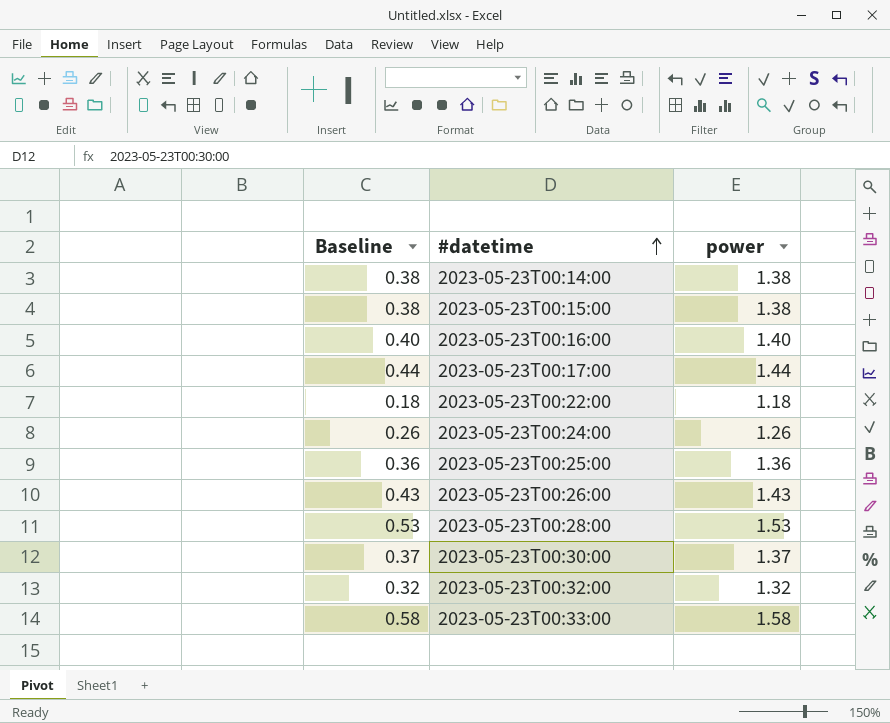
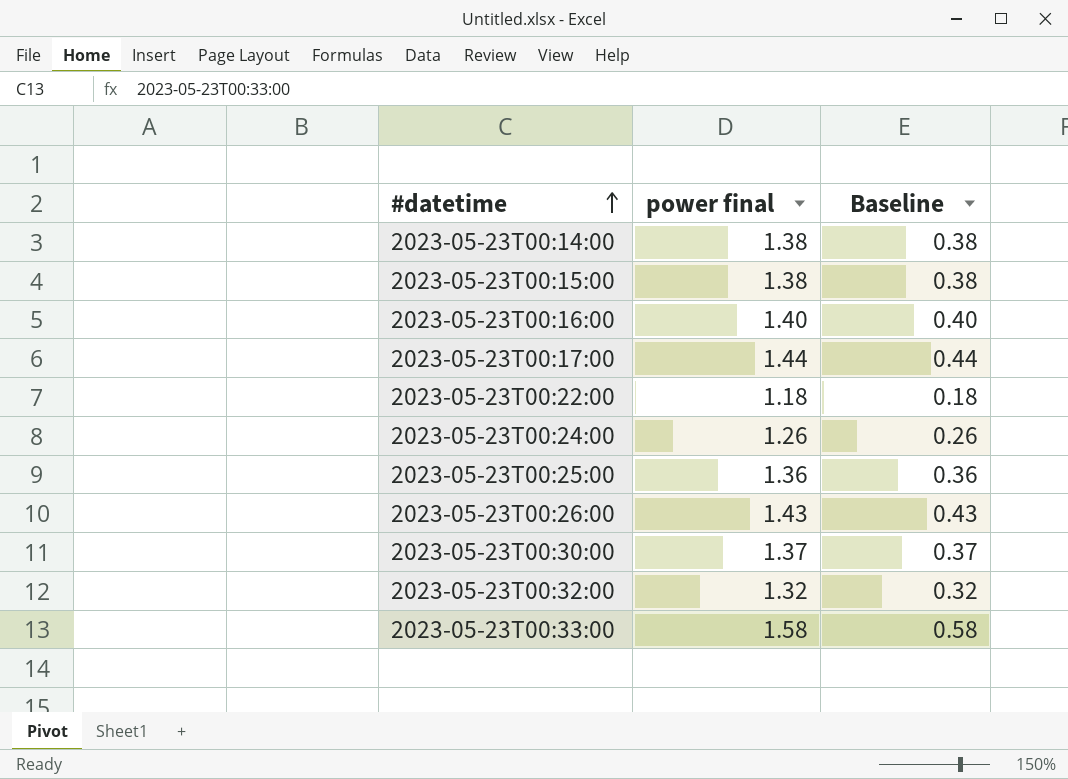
column name: power -> power final
column Baseline | position: 1 -> 3
row 2023-05-23T00:28:00: 0.53 | 1.53 -> none

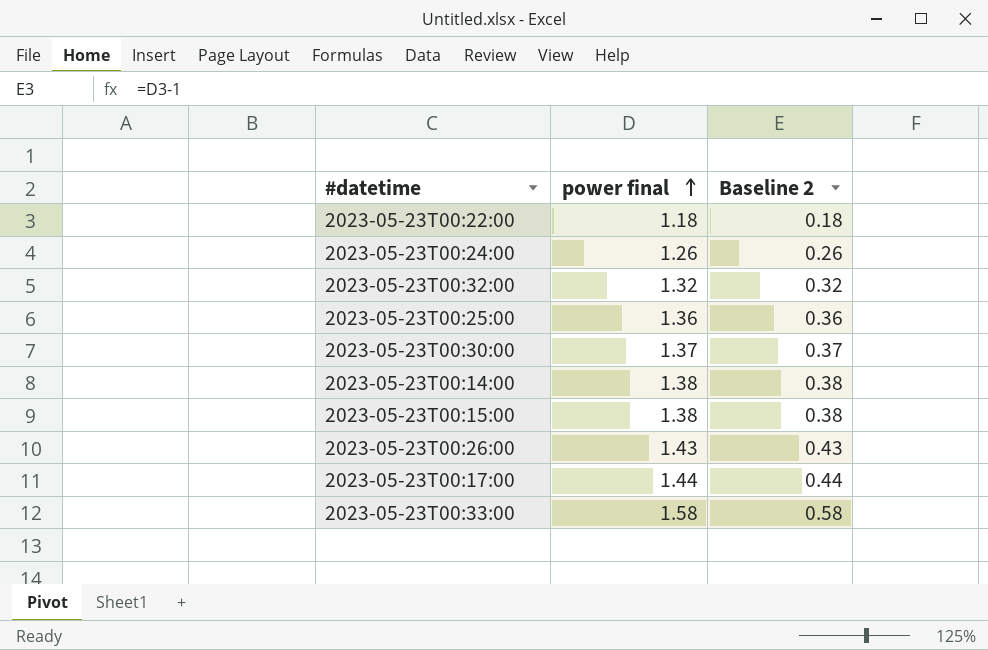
row order: #datetime ascending -> power final ascending
column name: Baseline -> Baseline 2
row 2023-05-23T00:16:00: 1.40 | 0.40 -> none

